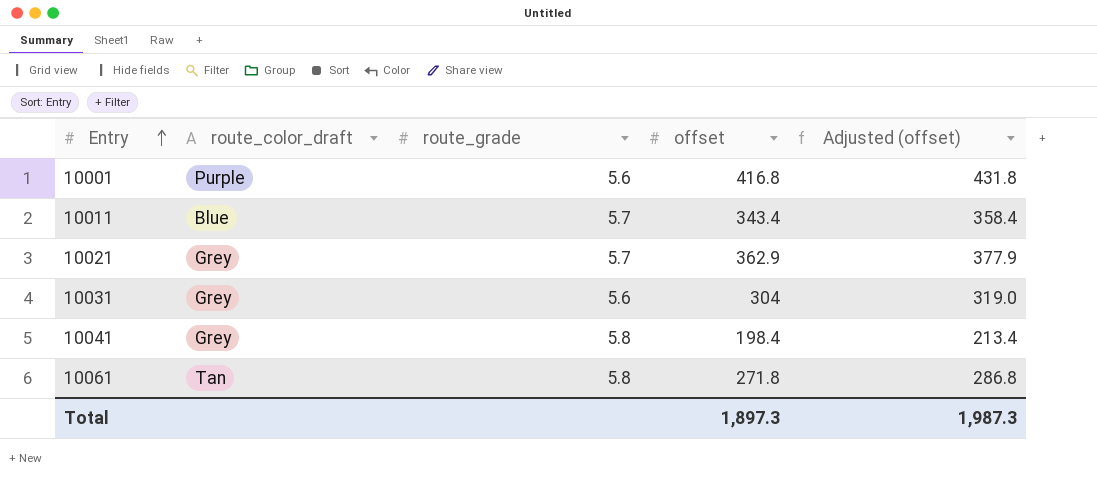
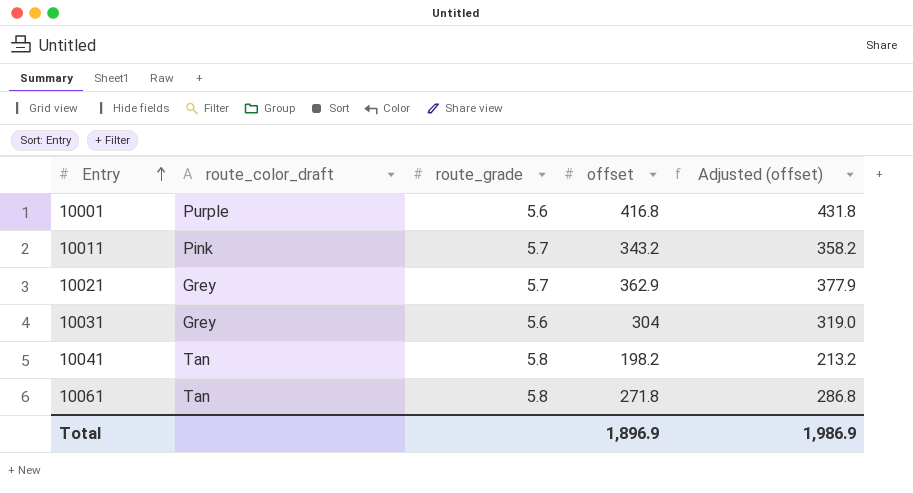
10011 | route_color_draft: Blue -> Pink
10011 | offset: 343.4 -> 343.2
10011 | Adjusted (offset): 358.4 -> 358.2
10041 | route_color_draft: Grey -> Tan
10041 | offset: 198.4 -> 198.2
10041 | Adjusted (offset): 213.4 -> 213.2
Total | offset: 1,897.3 -> 1,896.9
Total | Adjusted (offset): 1,987.3 -> 1,986.9

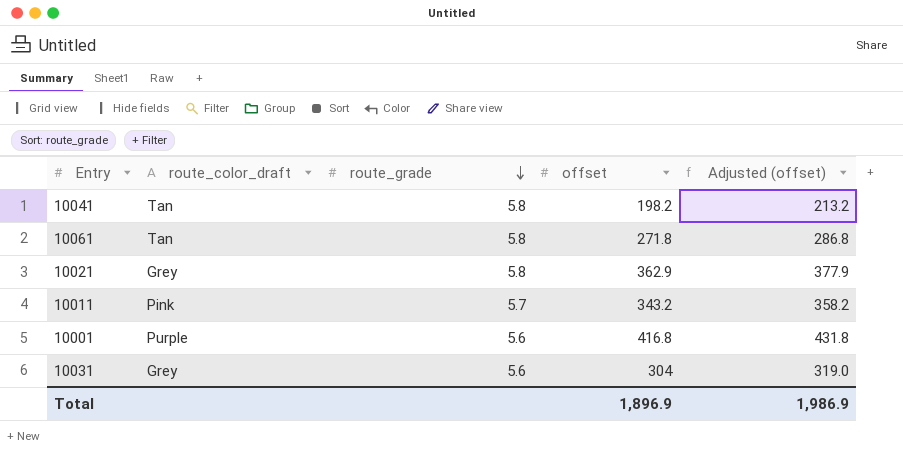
row order: Entry ascending -> route_grade descending
10021 | route_grade: 5.7 -> 5.8

